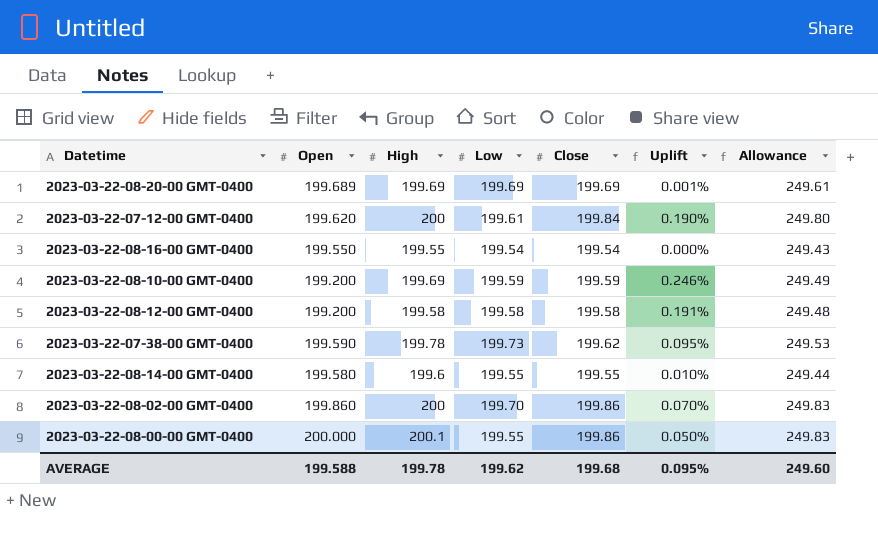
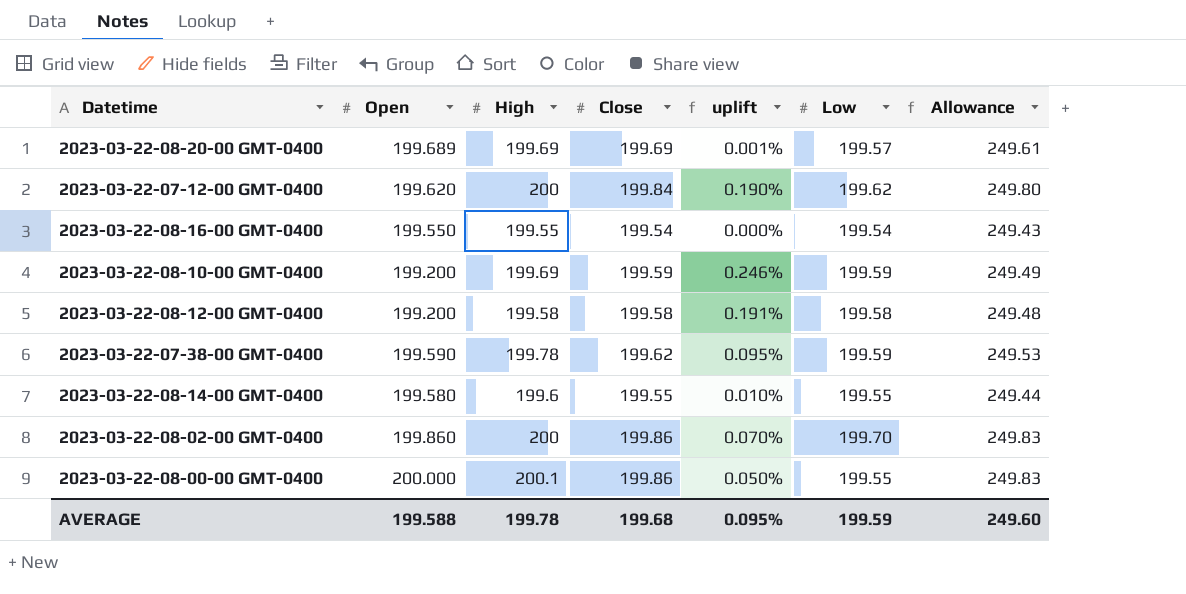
column name: Uplift -> uplift
column Low | position: 4 -> 6
2023-03-22-08-20-00 GMT-0400 | Low: 199.69 -> 199.57
2023-03-22-07-12-00 GMT-0400 | Low: 199.61 -> 199.62
2023-03-22-07-38-00 GMT-0400 | Low: 199.73 -> 199.59
AVERAGE | Low: 199.62 -> 199.59

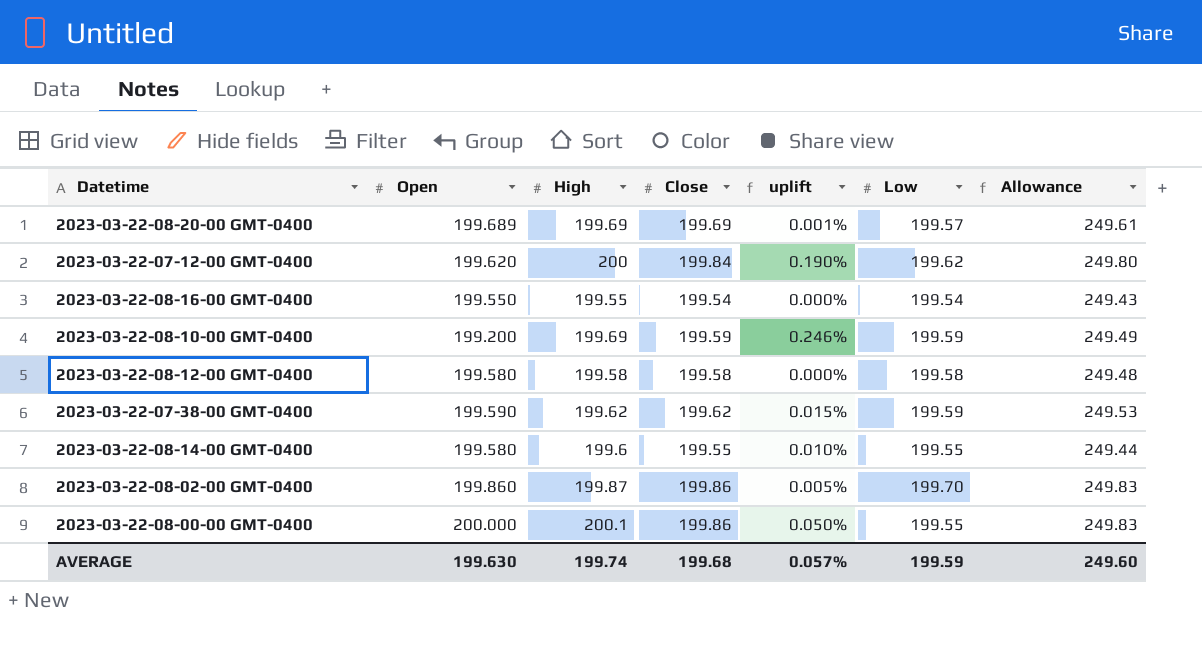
2023-03-22-08-12-00 GMT-0400 | Open: 199.200 -> 199.580
2023-03-22-08-12-00 GMT-0400 | uplift: 0.191% -> 0.000%
2023-03-22-07-38-00 GMT-0400 | High: 199.78 -> 199.62
2023-03-22-07-38-00 GMT-0400 | uplift: 0.095% -> 0.015%
2023-03-22-08-02-00 GMT-0400 | High: 200 -> 199.87
2023-03-22-08-02-00 GMT-0400 | uplift: 0.070% -> 0.005%
AVERAGE | Open: 199.588 -> 199.630
AVERAGE | High: 199.78 -> 199.74
AVERAGE | uplift: 0.095% -> 0.057%

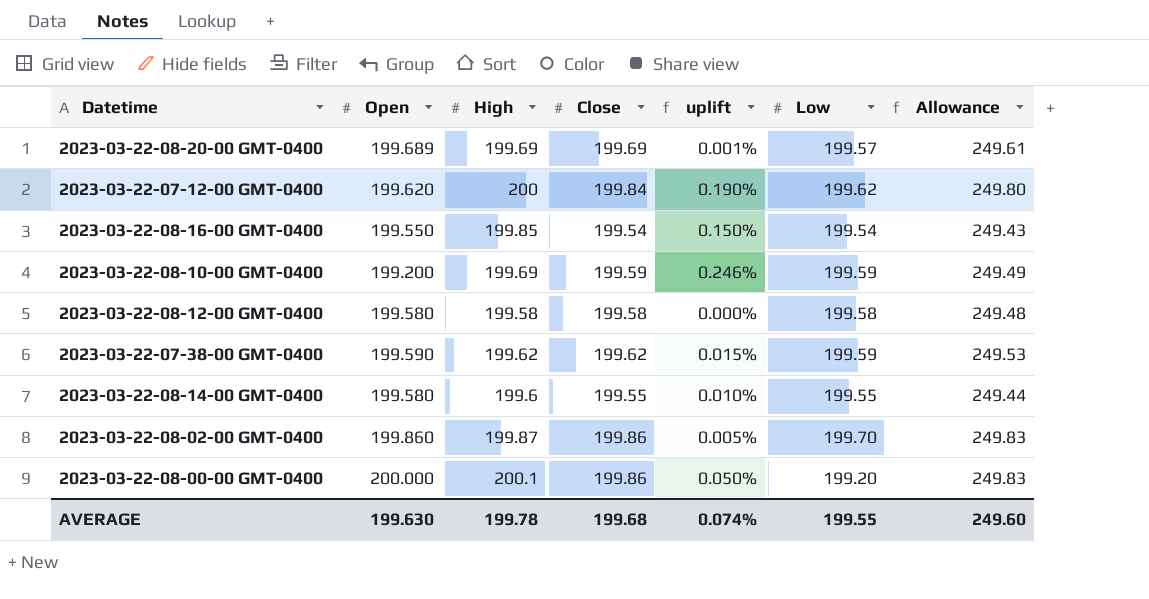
2023-03-22-08-16-00 GMT-0400 | High: 199.55 -> 199.85
2023-03-22-08-16-00 GMT-0400 | uplift: 0.000% -> 0.150%
2023-03-22-08-00-00 GMT-0400 | Low: 199.55 -> 199.20
AVERAGE | High: 199.74 -> 199.78
AVERAGE | uplift: 0.057% -> 0.074%
AVERAGE | Low: 199.59 -> 199.55

